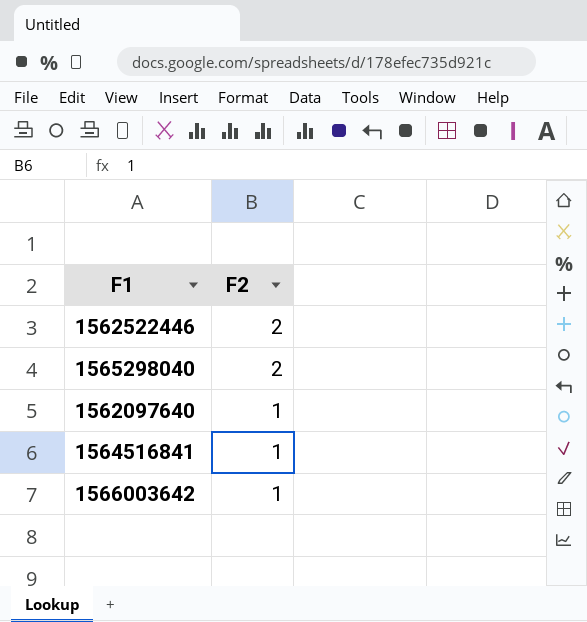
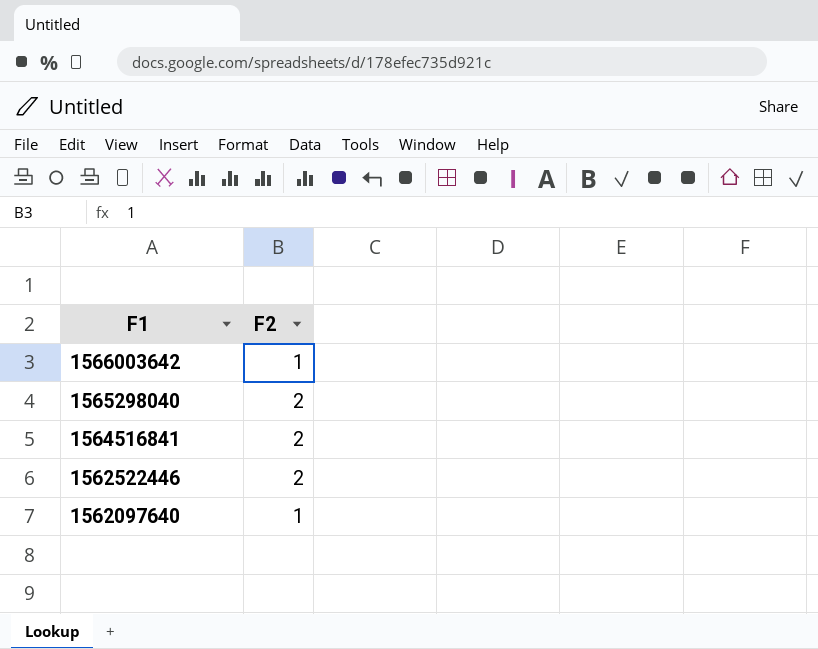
row order: F2 descending -> F1 descending
1564516841 | F2: 1 -> 2

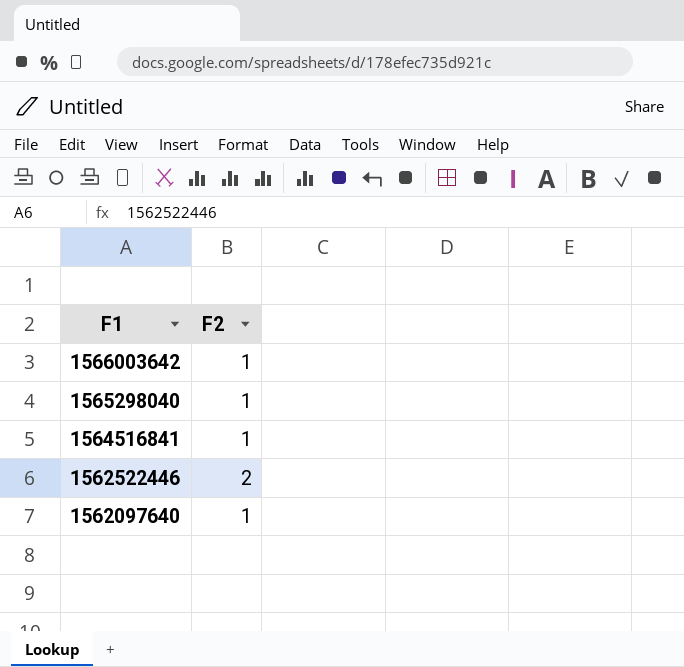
1565298040 | F2: 2 -> 1
1564516841 | F2: 2 -> 1

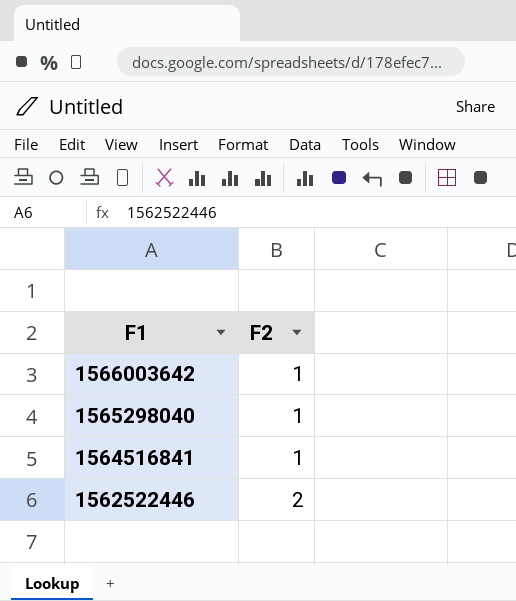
row 1562097640: 1 -> none

